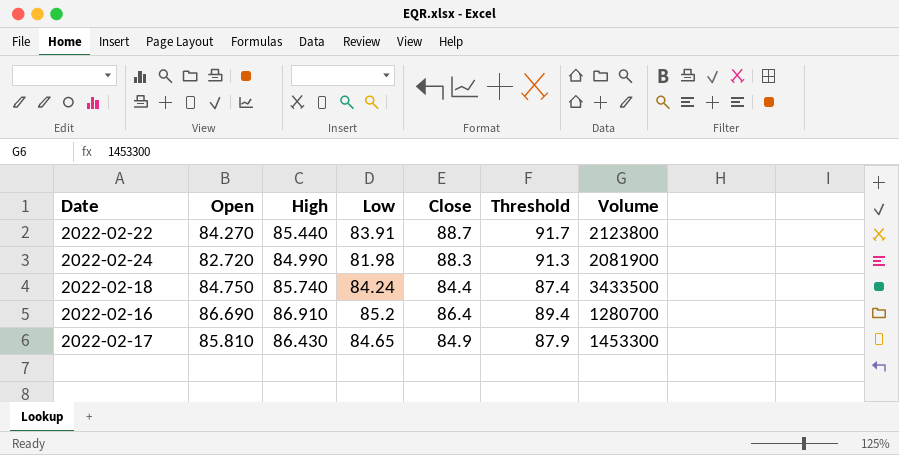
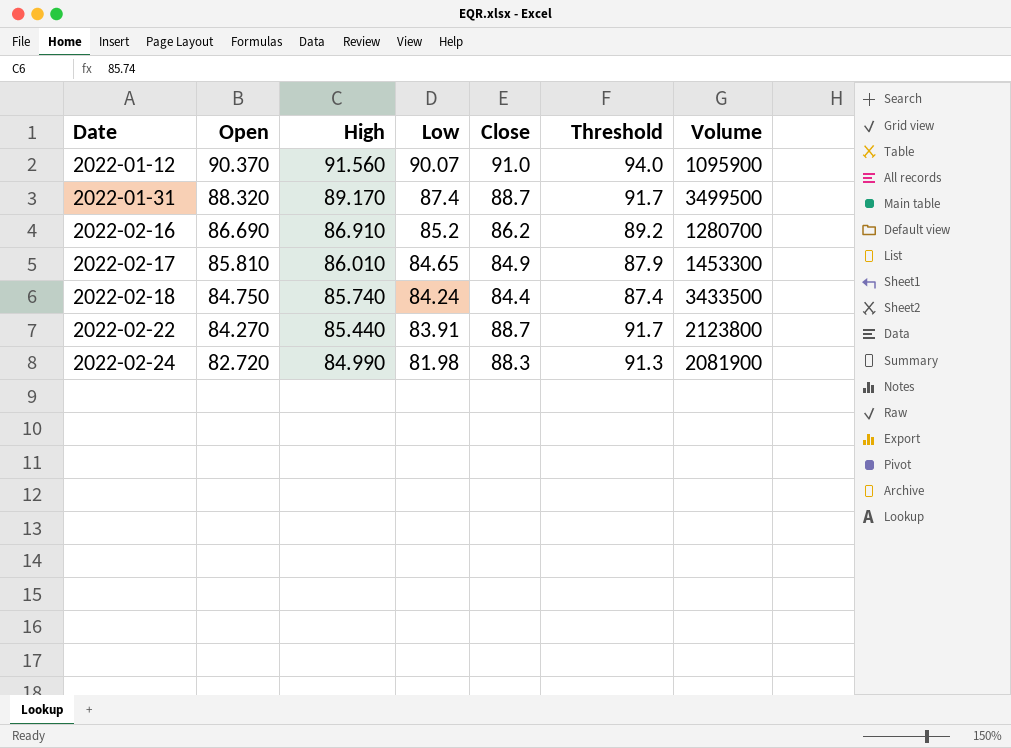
row order: none -> Date ascending
row 2022-01-12: none -> 90.370 | 91.560 | 90.07 | 91.0 | 94.0 | 1095900
row 2022-01-31: none -> 88.320 | 89.170 | 87.4 | 88.7 | 91.7 | 3499500
2022-02-16 | Close: 86.4 -> 86.2
2022-02-16 | Threshold: 89.4 -> 89.2
2022-02-17 | High: 86.430 -> 86.010

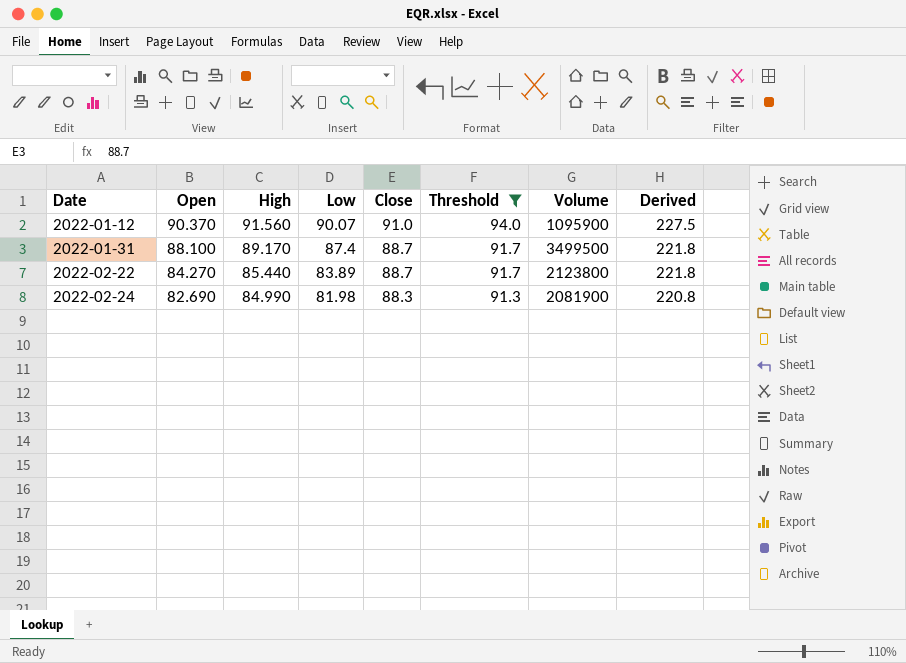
filter: none -> Threshold >= 91.3
column Derived | formula: none -> [Close] * 2.5
2022-01-31 | Open: 88.320 -> 88.100
2022-02-22 | Low: 83.91 -> 83.89
2022-02-24 | Open: 82.720 -> 82.690

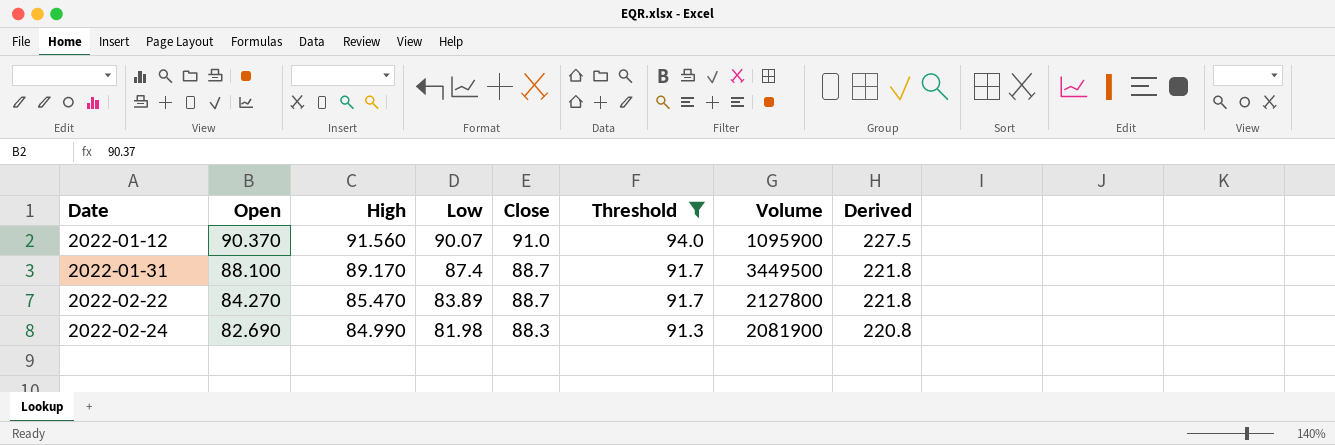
2022-01-31 | Volume: 3499500 -> 3449500
2022-02-22 | High: 85.440 -> 85.470
2022-02-22 | Volume: 2123800 -> 2127800

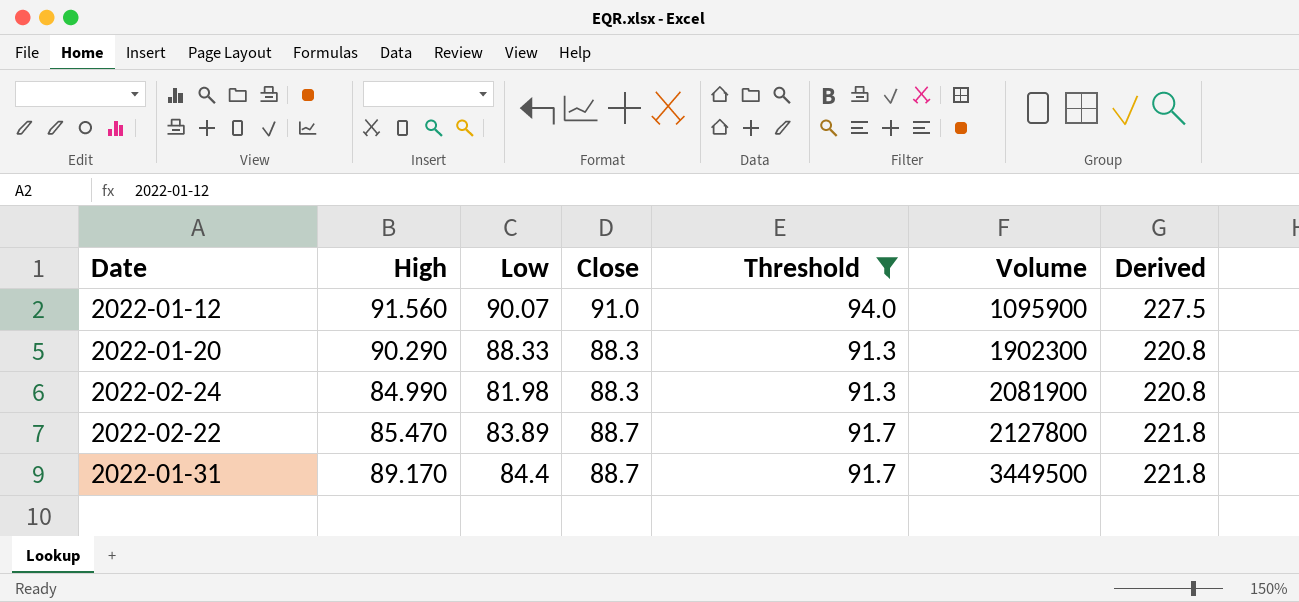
row order: Date ascending -> Volume ascending
column Open | position: 2 -> none
row 2022-01-20: none -> 90.290 | 88.33 | 88.3 | 91.3 | 1902300 | 220.8
2022-01-31 | Low: 87.4 -> 84.4

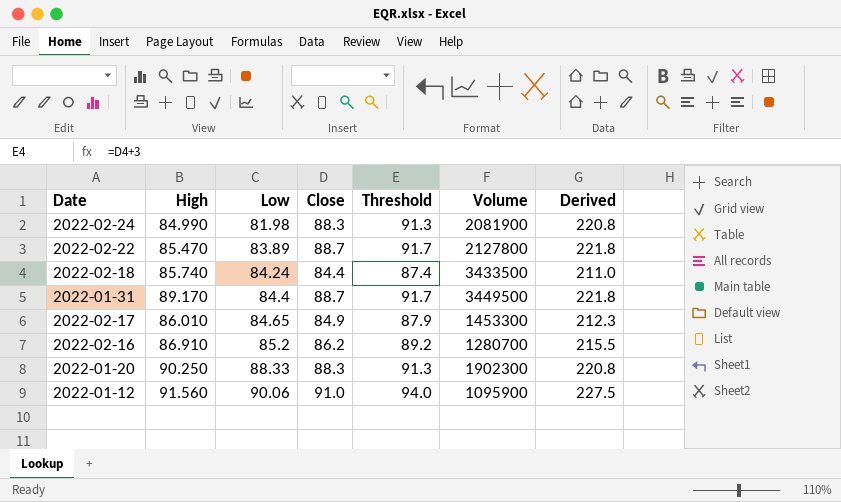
filter: Threshold >= 91.3 -> none
row order: Volume ascending -> Low ascending
2022-01-20 | High: 90.290 -> 90.250
2022-01-12 | Low: 90.07 -> 90.06

